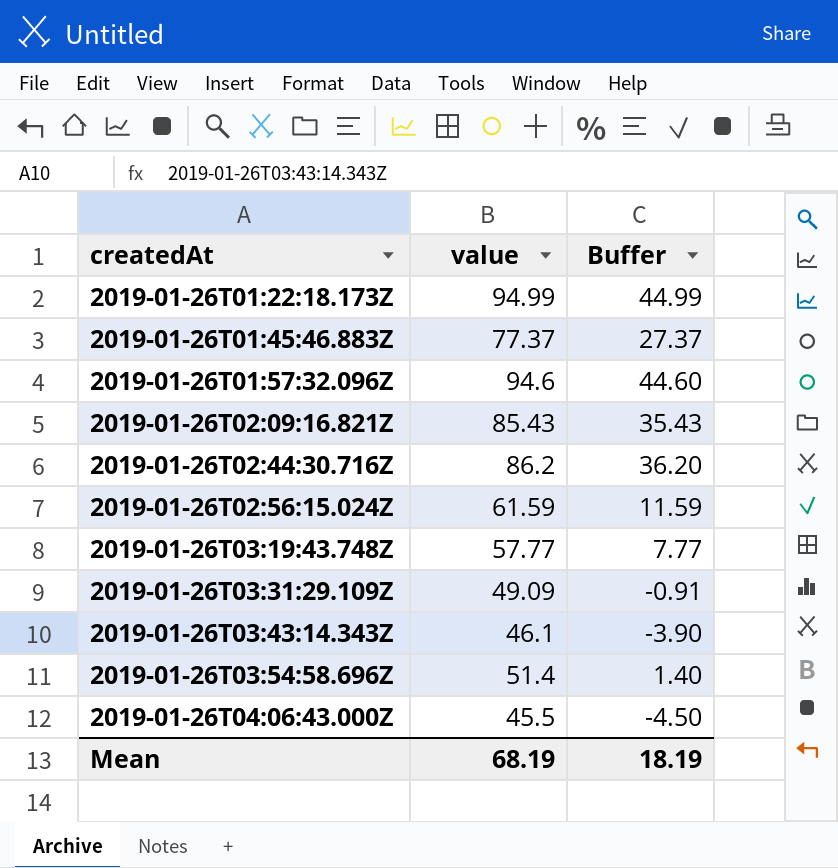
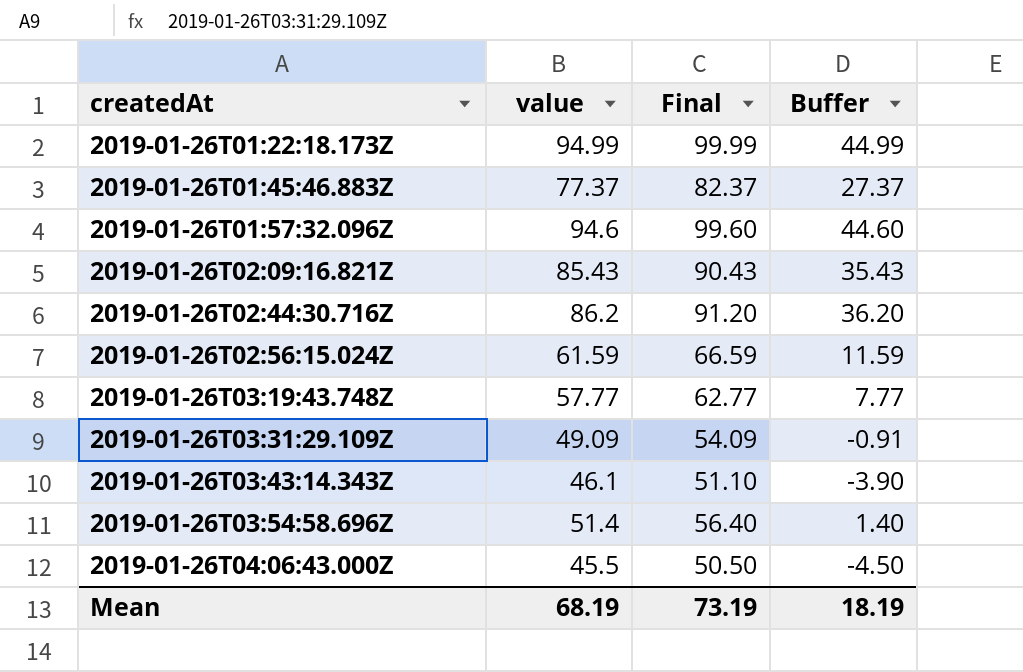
column Final | formula: none -> [value] + 5

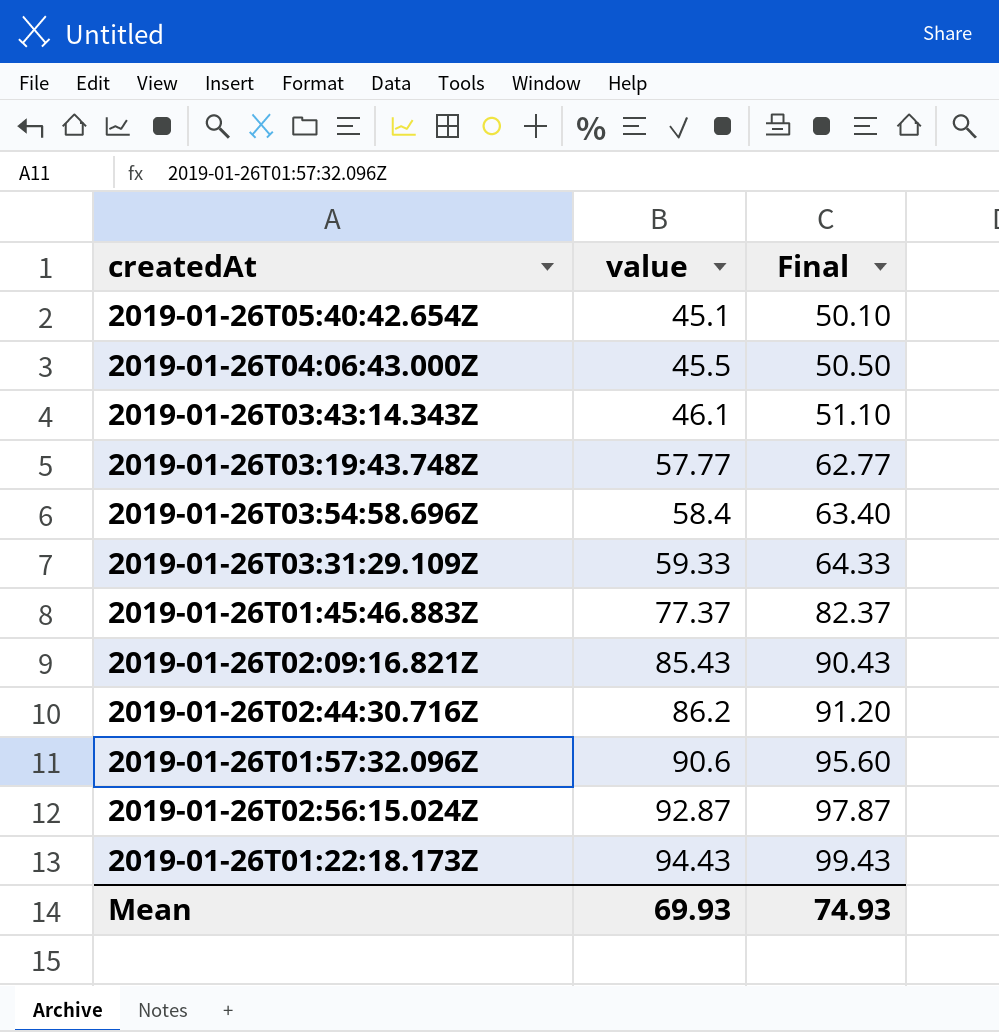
row order: createdAt ascending -> value ascending
column Buffer | formula: [value] - 50 -> none
row 2019-01-26T05:40:42.654Z: none -> 45.1 | 50.10
2019-01-26T03:54:58.696Z | value: 51.4 -> 58.4
2019-01-26T03:54:58.696Z | Final: 56.40 -> 63.40
2019-01-26T03:31:29.109Z | value: 49.09 -> 59.33
2019-01-26T03:31:29.109Z | Final: 54.09 -> 64.33
2019-01-26T01:57:32.096Z | value: 94.6 -> 90.6
2019-01-26T01:57:32.096Z | Final: 99.60 -> 95.60
2019-01-26T02:56:15.024Z | value: 61.59 -> 92.87
2019-01-26T02:56:15.024Z | Final: 66.59 -> 97.87
2019-01-26T01:22:18.173Z | value: 94.99 -> 94.43
2019-01-26T01:22:18.173Z | Final: 99.99 -> 99.43
Mean | value: 68.19 -> 69.93
Mean | Final: 73.19 -> 74.93

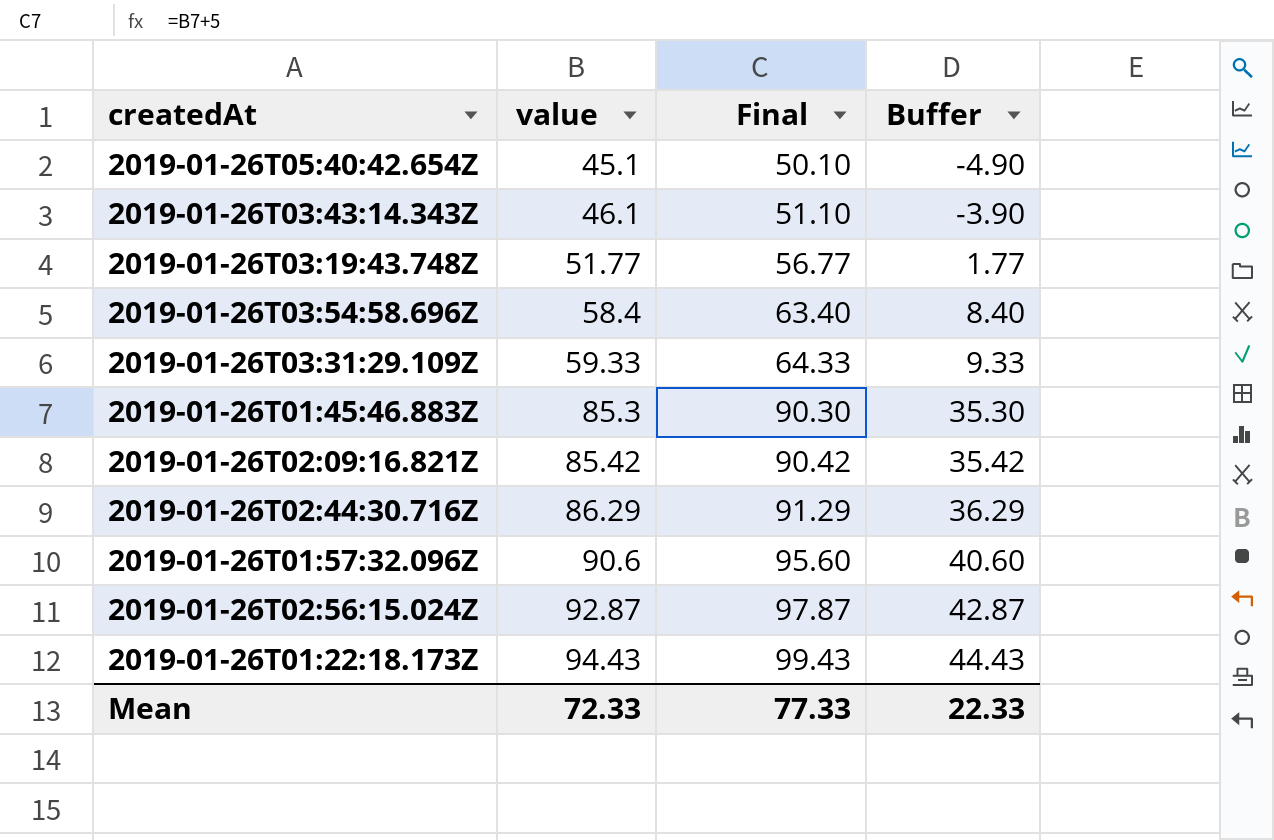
column Buffer | formula: none -> [value] - 50
row 2019-01-26T04:06:43.000Z: 45.5 | 50.50 -> none
2019-01-26T03:19:43.748Z | value: 57.77 -> 51.77
2019-01-26T03:19:43.748Z | Final: 62.77 -> 56.77
2019-01-26T01:45:46.883Z | value: 77.37 -> 85.3
2019-01-26T01:45:46.883Z | Final: 82.37 -> 90.30
2019-01-26T02:09:16.821Z | value: 85.43 -> 85.42
2019-01-26T02:09:16.821Z | Final: 90.43 -> 90.42
2019-01-26T02:44:30.716Z | value: 86.2 -> 86.29
2019-01-26T02:44:30.716Z | Final: 91.20 -> 91.29
Mean | value: 69.93 -> 72.33
Mean | Final: 74.93 -> 77.33

